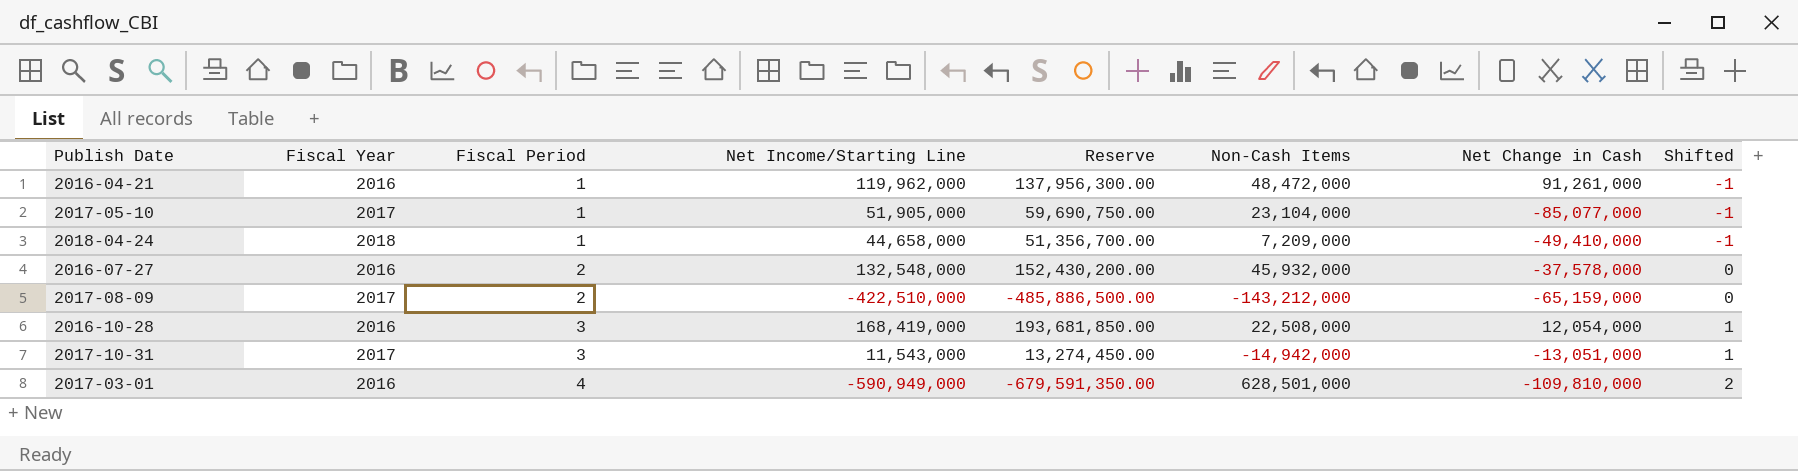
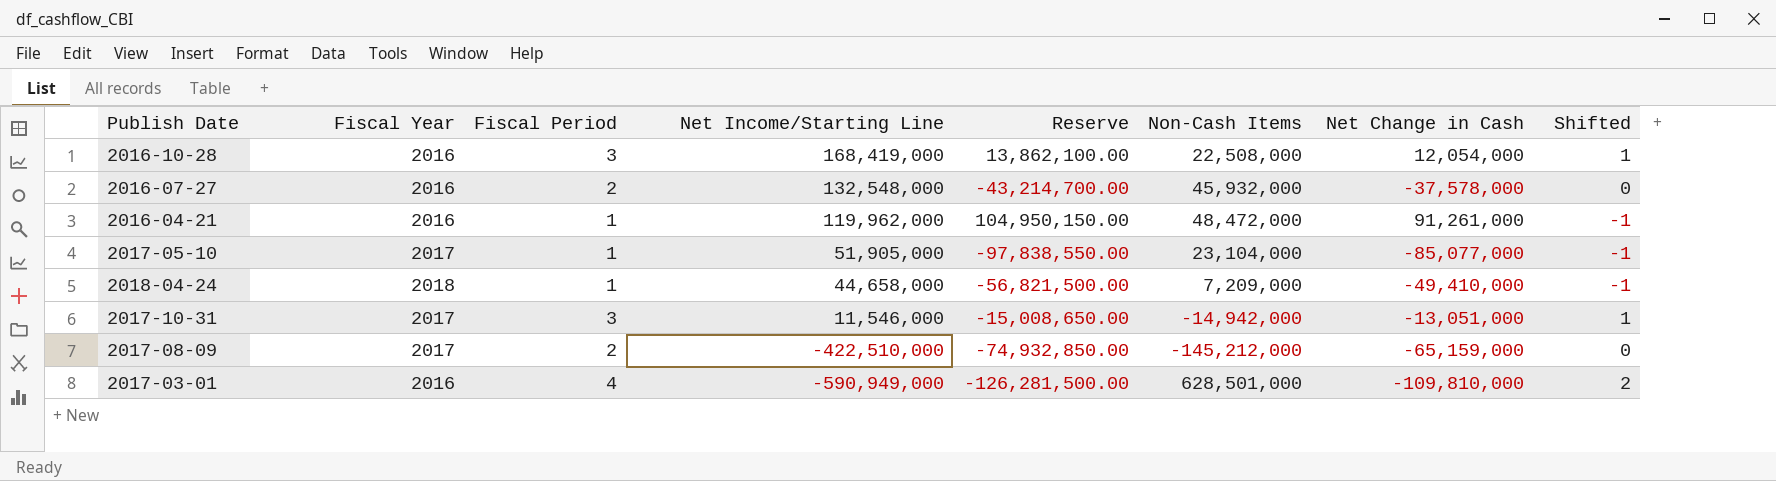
row order: Fiscal Period ascending -> Net Income/Starting Line descending
column Reserve | formula: [Net Income/Starting Line] * 1.15 -> [Net Change in Cash] * 1.15
2017-10-31 | Net Income/Starting Line: 11,543,000 -> 11,546,000
2017-08-09 | Non-Cash Items: -143,212,000 -> -145,212,000

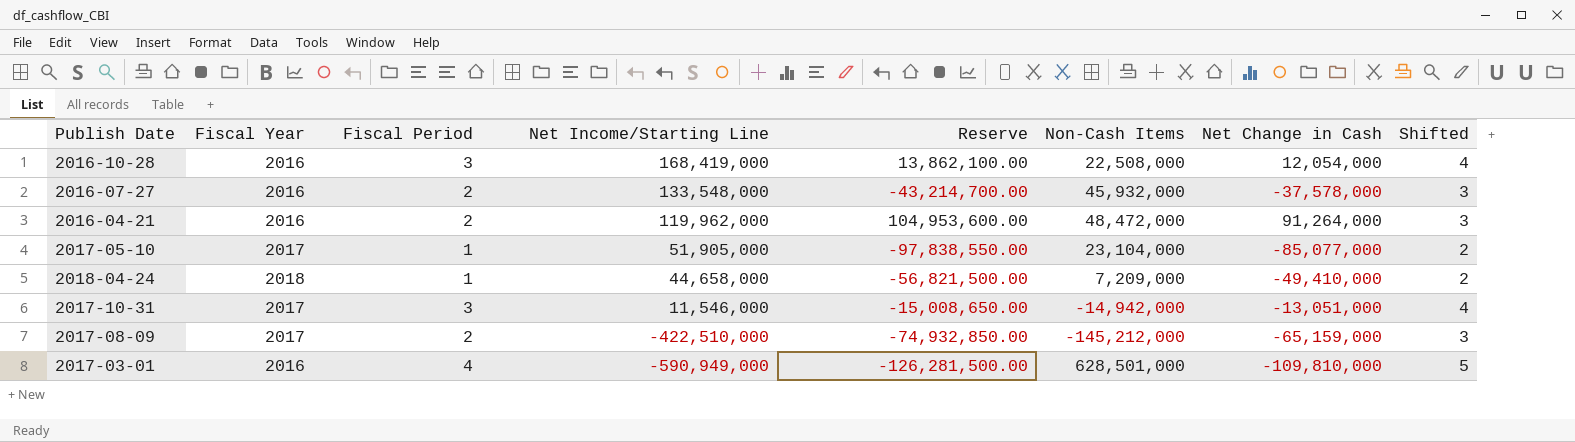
column Shifted | formula: [Fiscal Period] - 2 -> [Fiscal Period] + 1
2016-07-27 | Net Income/Starting Line: 132,548,000 -> 133,548,000
2016-04-21 | Fiscal Period: 1 -> 2
2016-04-21 | Reserve: 104,950,150.00 -> 104,953,600.00
2016-04-21 | Net Change in Cash: 91,261,000 -> 91,264,000

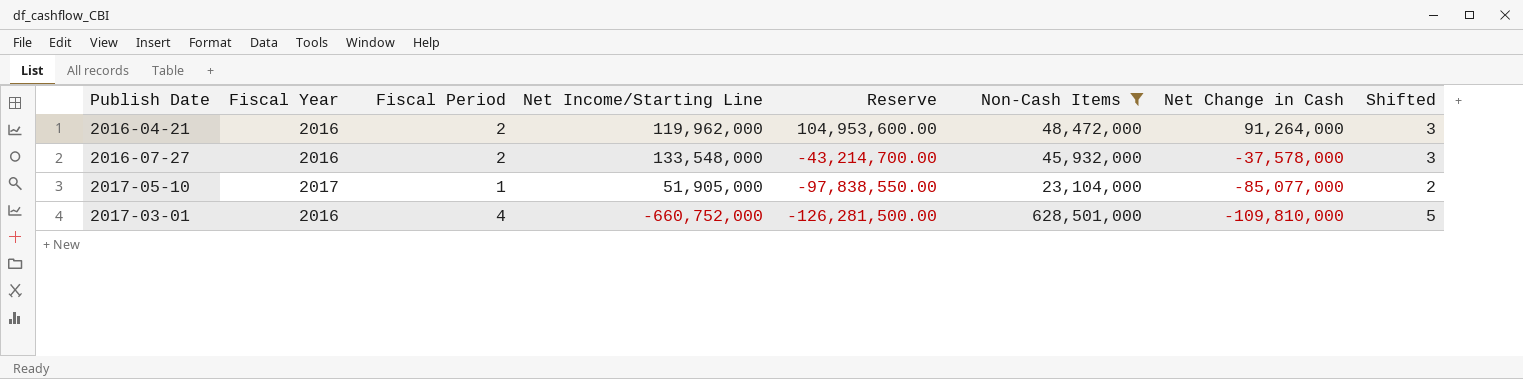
filter: none -> Non-Cash Items >= 23,104,000
row order: Net Income/Starting Line descending -> Reserve descending
2017-03-01 | Net Income/Starting Line: -590,949,000 -> -660,752,000

